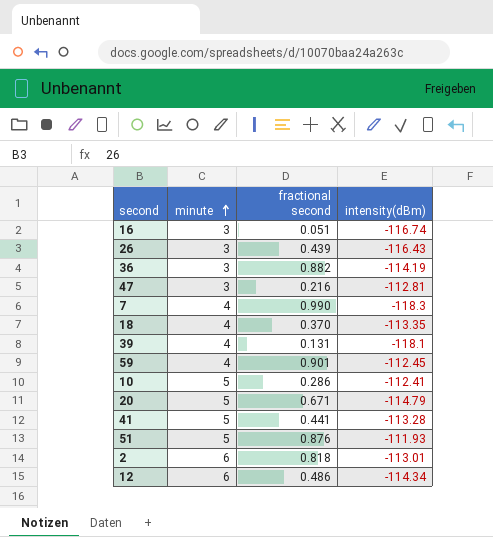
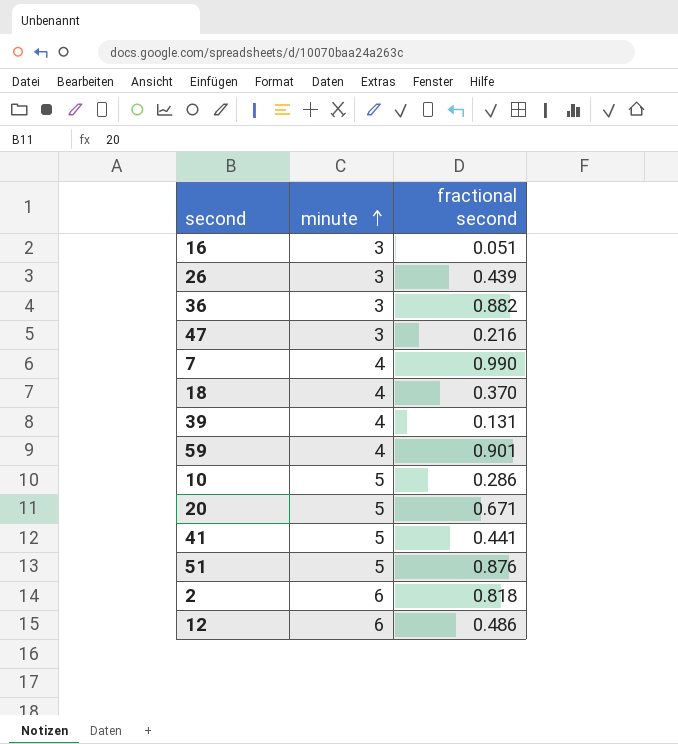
column intensity(dBm) | position: 4 -> none

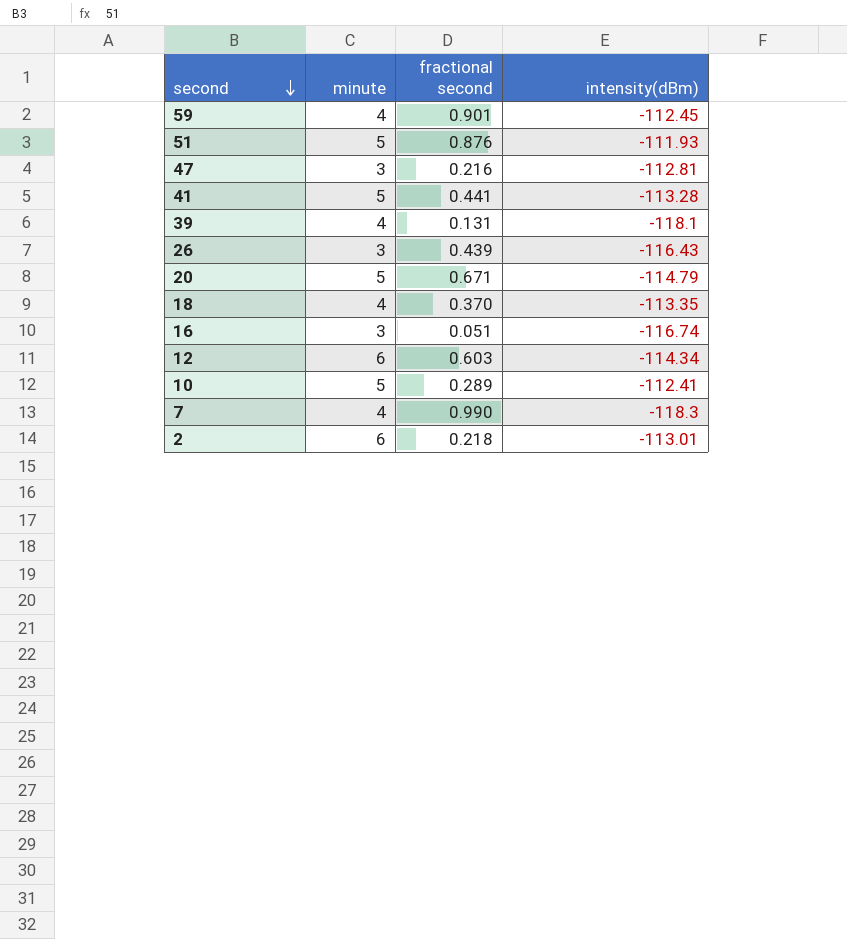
row order: minute ascending -> second descending
column intensity(dBm) | position: none -> 4
row 36: 3 | 0.882 -> none
12 | fractional second: 0.486 -> 0.603
10 | fractional second: 0.286 -> 0.289
2 | fractional second: 0.818 -> 0.218

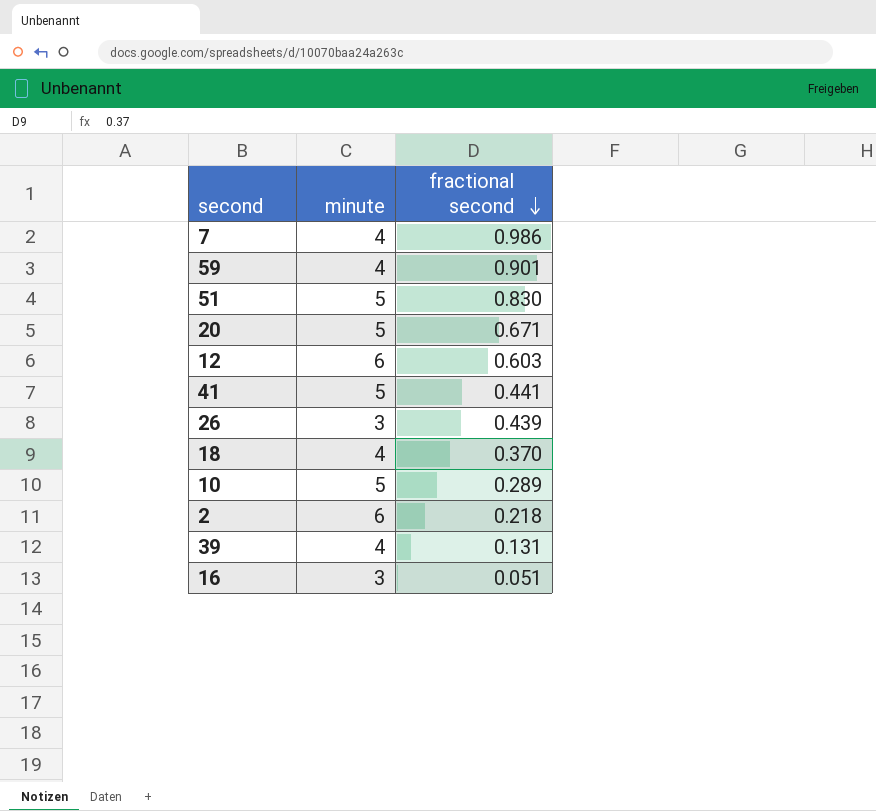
row order: second descending -> fractional second descending
column intensity(dBm) | position: 4 -> none
row 47: 3 | 0.216 | -112.81 -> none
7 | fractional second: 0.990 -> 0.986
51 | fractional second: 0.876 -> 0.830

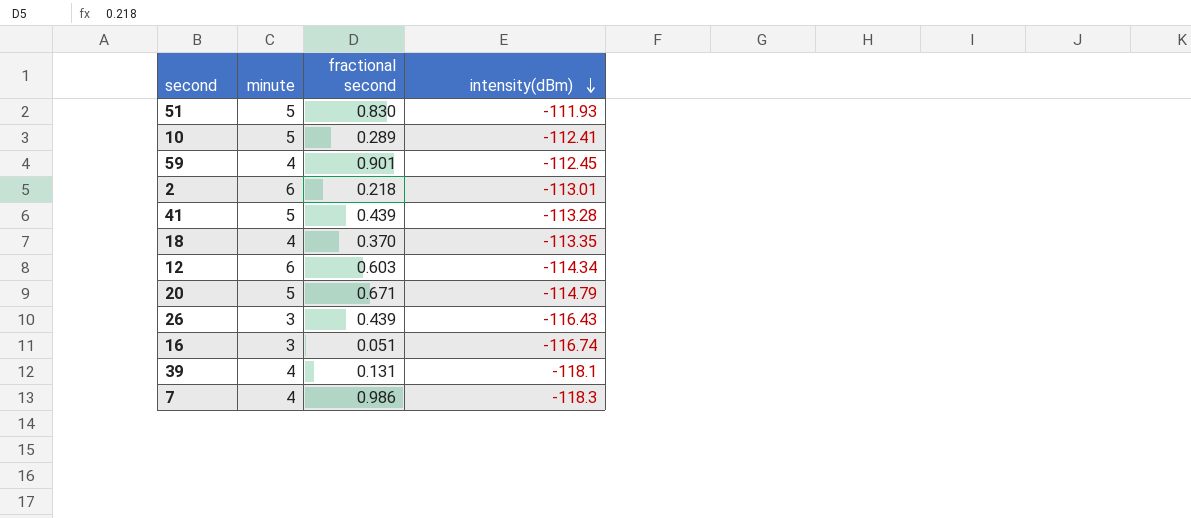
row order: fractional second descending -> intensity(dBm) descending
column intensity(dBm) | position: none -> 4
41 | fractional second: 0.441 -> 0.439

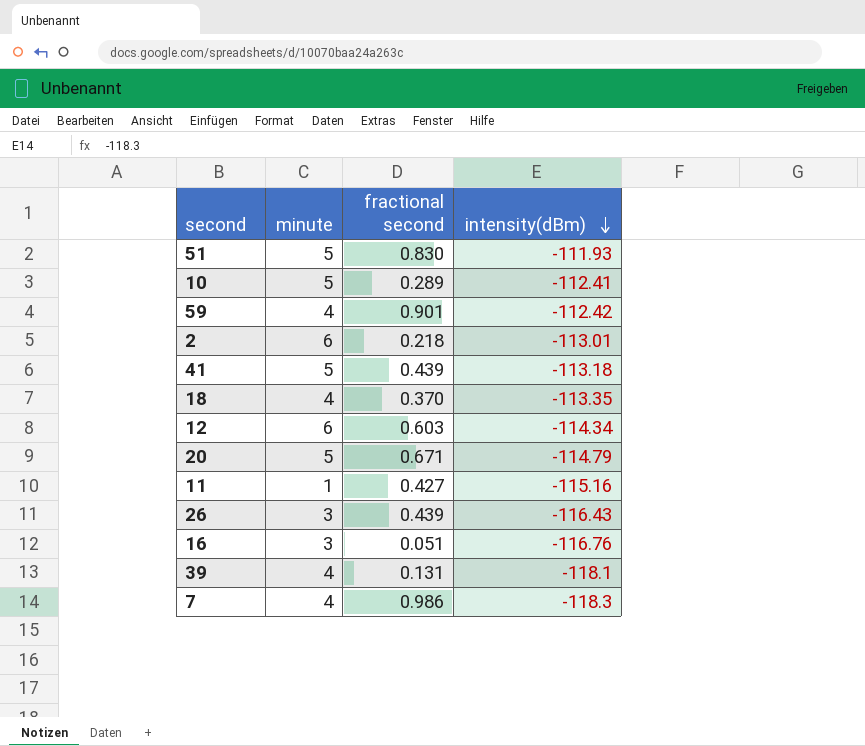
59 | intensity(dBm): -112.45 -> -112.42
41 | intensity(dBm): -113.28 -> -113.18
row 11: none -> 1 | 0.427 | -115.16
16 | intensity(dBm): -116.74 -> -116.76

